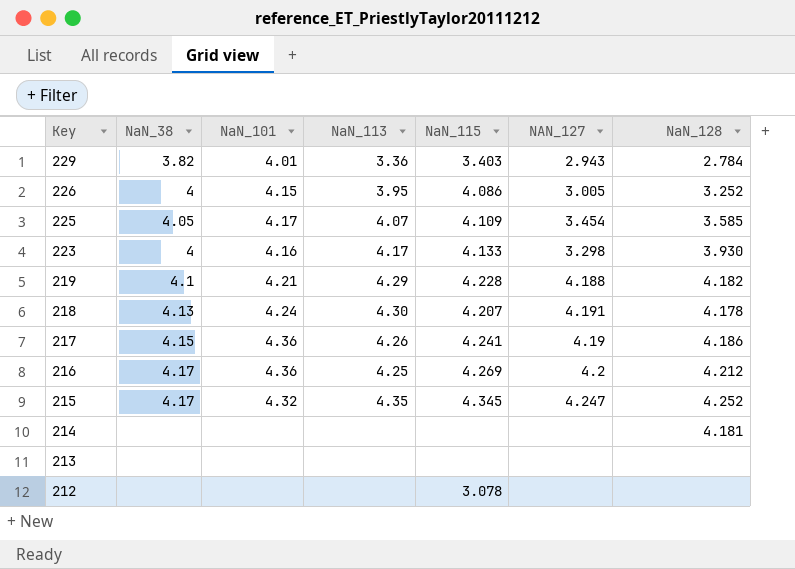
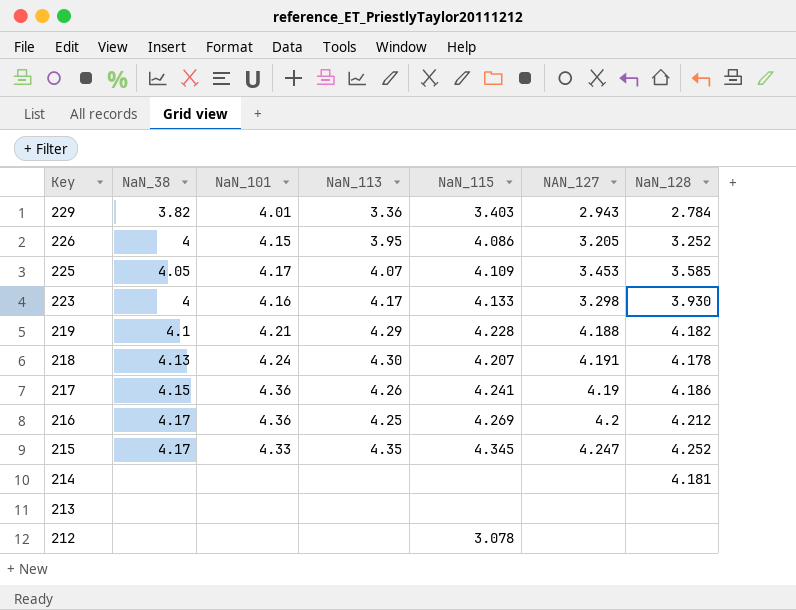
226 | NAN_127: 3.005 -> 3.205
225 | NAN_127: 3.454 -> 3.453
215 | NaN_101: 4.32 -> 4.33

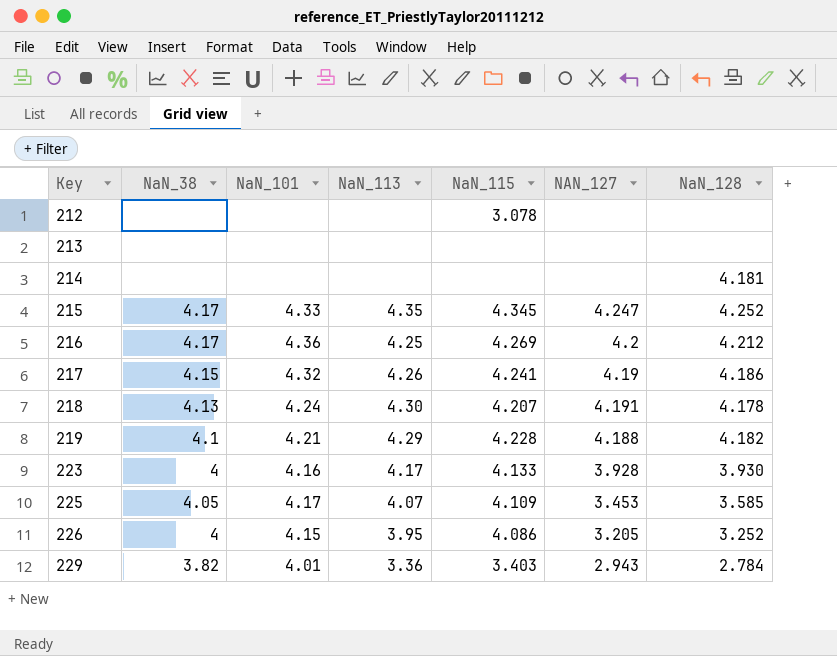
row order: Key descending -> Key ascending
217 | NaN_101: 4.36 -> 4.32
223 | NAN_127: 3.298 -> 3.928

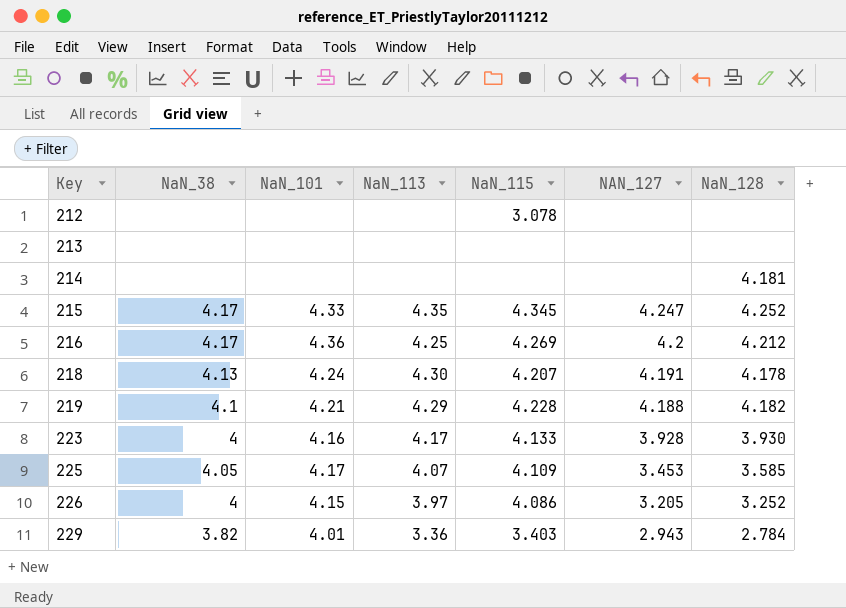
row 217: 4.15 | 4.32 | 4.26 | 4.241 | 4.19 | 4.186 -> none
226 | NaN_113: 3.95 -> 3.97

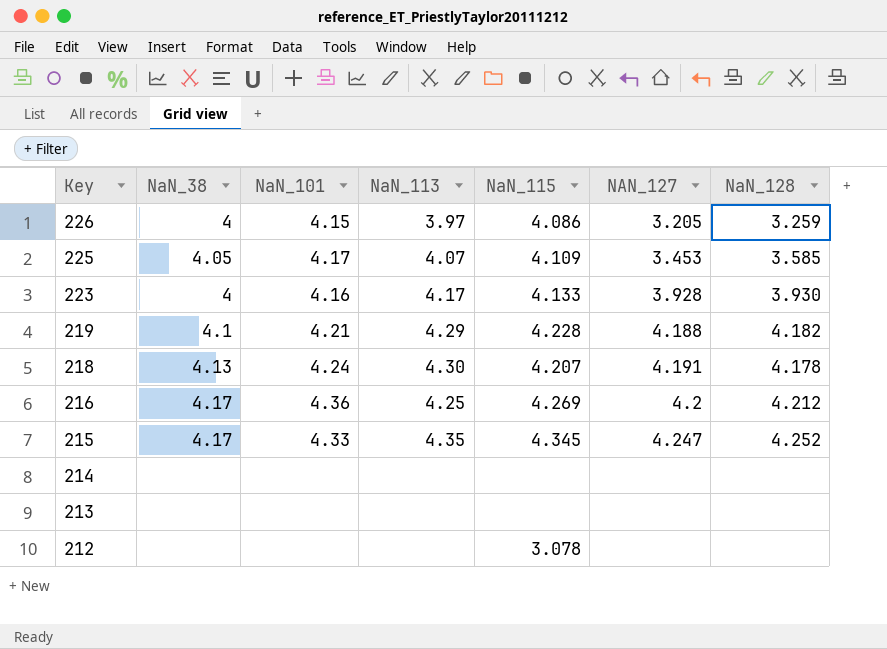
row order: Key ascending -> Key descending
row 229: 3.82 | 4.01 | 3.36 | 3.403 | 2.943 | 2.784 -> none
226 | NaN_128: 3.252 -> 3.259
214 | NaN_128: 4.181 -> none

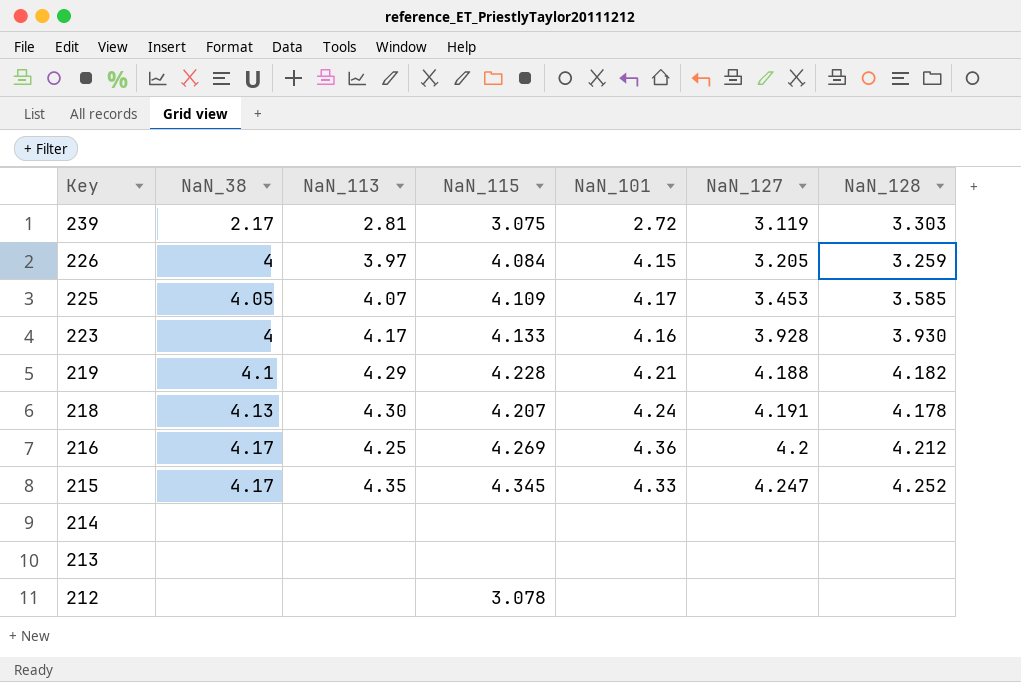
column NaN_101 | position: 3 -> 5
column name: NAN_127 -> NaN_127
row 239: none -> 2.17 | 2.81 | 3.075 | 2.72 | 3.119 | 3.303
226 | NaN_115: 4.086 -> 4.084

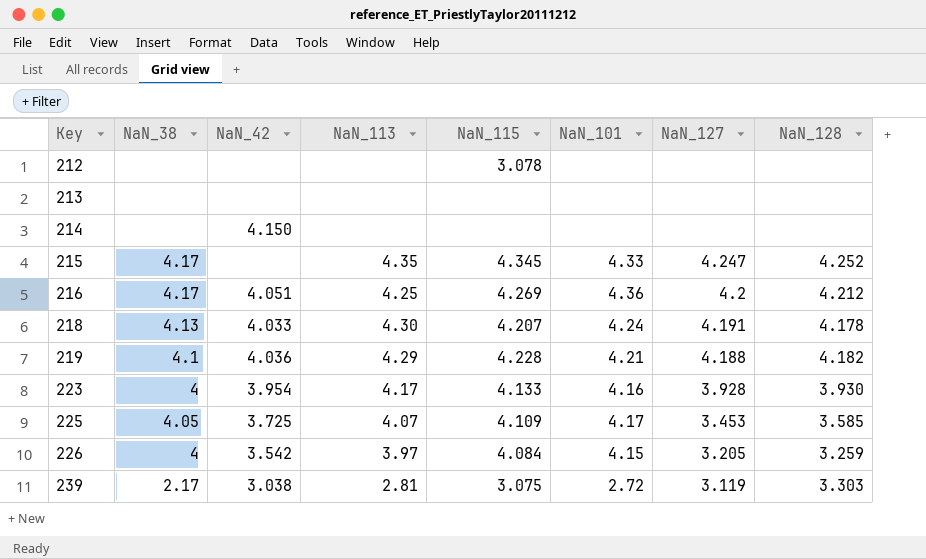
row order: Key descending -> Key ascending
column NaN_42 | position: none -> 3

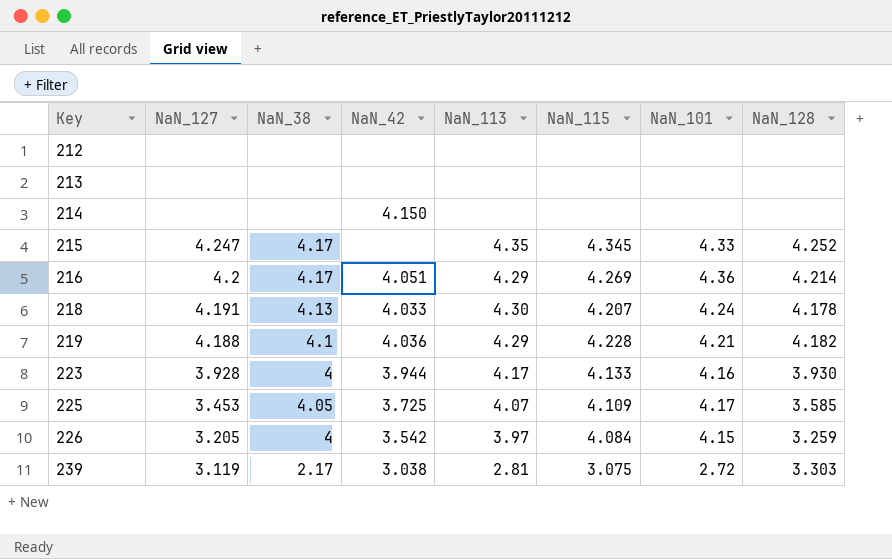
column NaN_127 | position: 7 -> 2
212 | NaN_115: 3.078 -> none
216 | NaN_113: 4.25 -> 4.29
216 | NaN_128: 4.212 -> 4.214
223 | NaN_42: 3.954 -> 3.944

